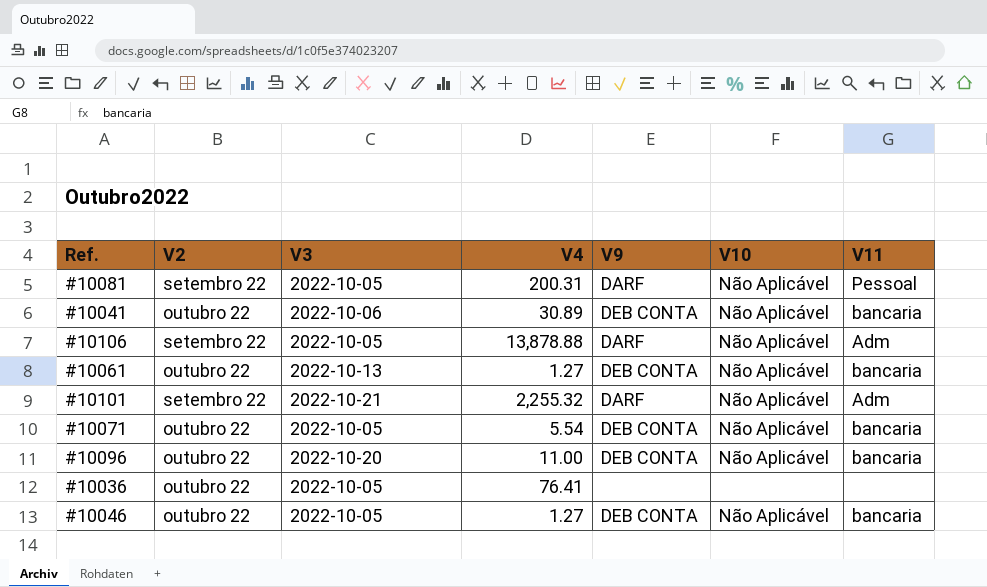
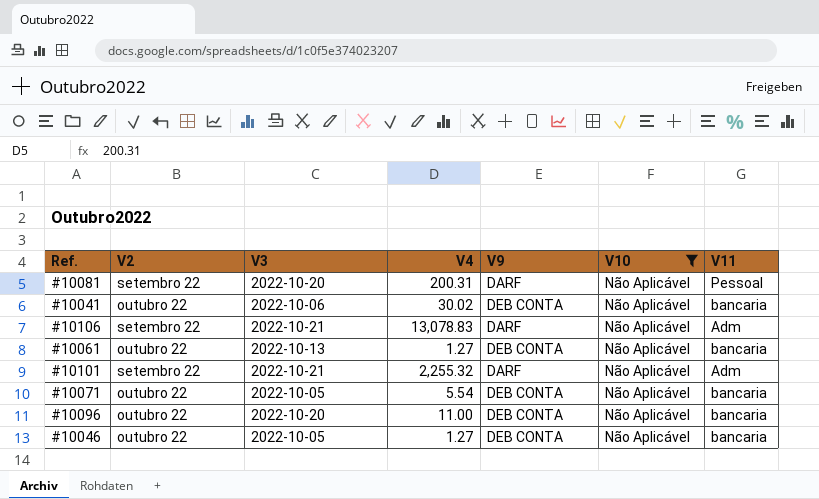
filter: none -> V10 = Não Aplicável
#10081 | V3: 2022-10-05 -> 2022-10-20
#10041 | V4: 30.89 -> 30.02
#10106 | V3: 2022-10-05 -> 2022-10-21
#10106 | V4: 13,878.88 -> 13,078.83

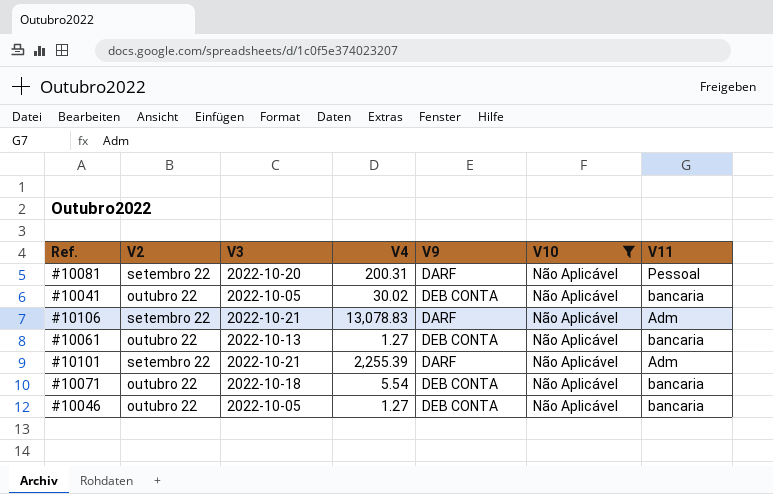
row #10096: outubro 22 | 2022-10-20 | 11.00 | DEB CONTA | Não Aplicável | bancaria -> none
#10041 | V3: 2022-10-06 -> 2022-10-05
#10101 | V4: 2,255.32 -> 2,255.39
#10071 | V3: 2022-10-05 -> 2022-10-18

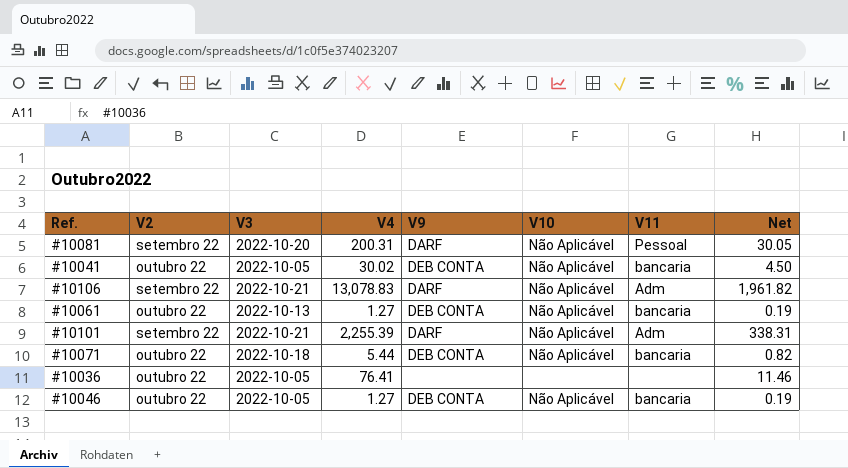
filter: V10 = Não Aplicável -> none
column Net | formula: none -> [V4] * 0.15
#10071 | V4: 5.54 -> 5.44

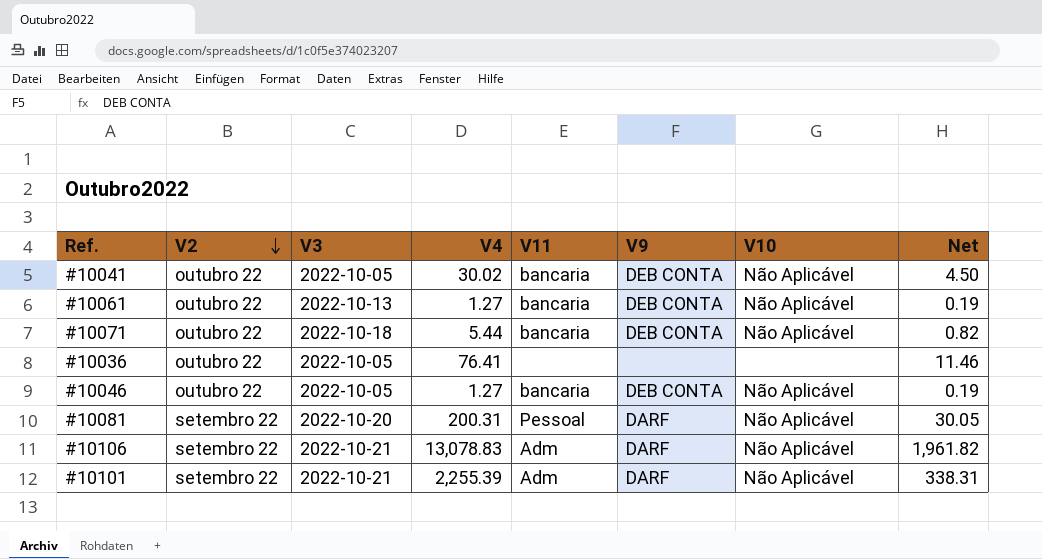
row order: none -> V2 descending
column V11 | position: 7 -> 5

